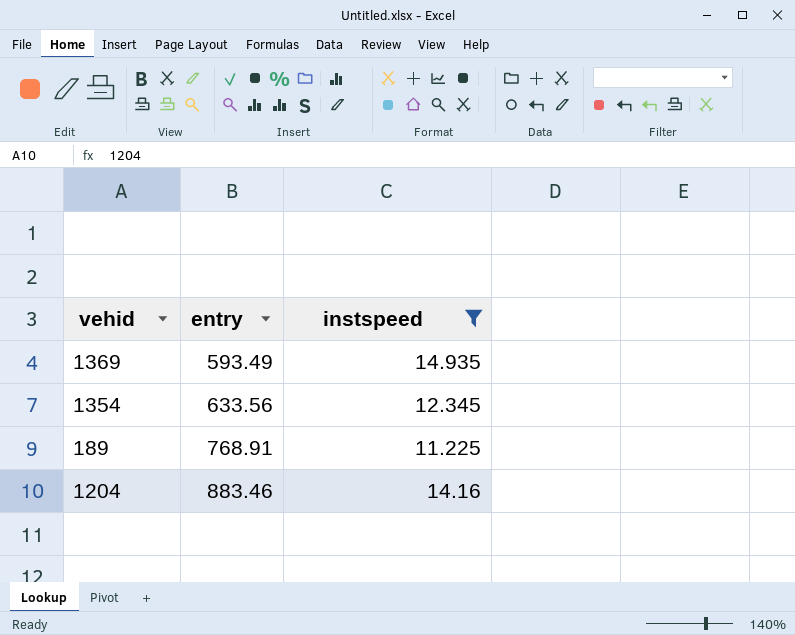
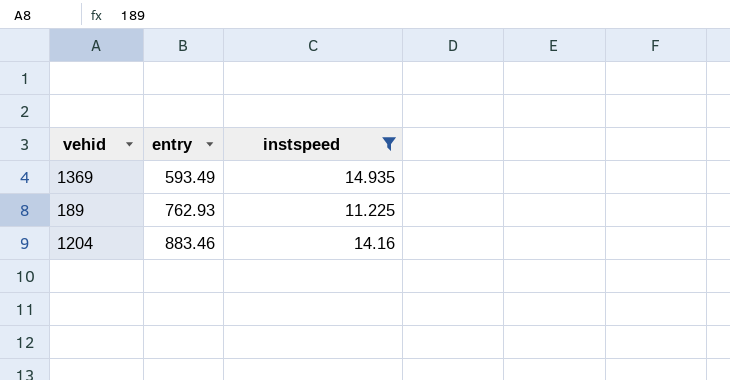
row 1354: 633.56 | 12.345 -> none
189 | entry: 768.91 -> 762.93

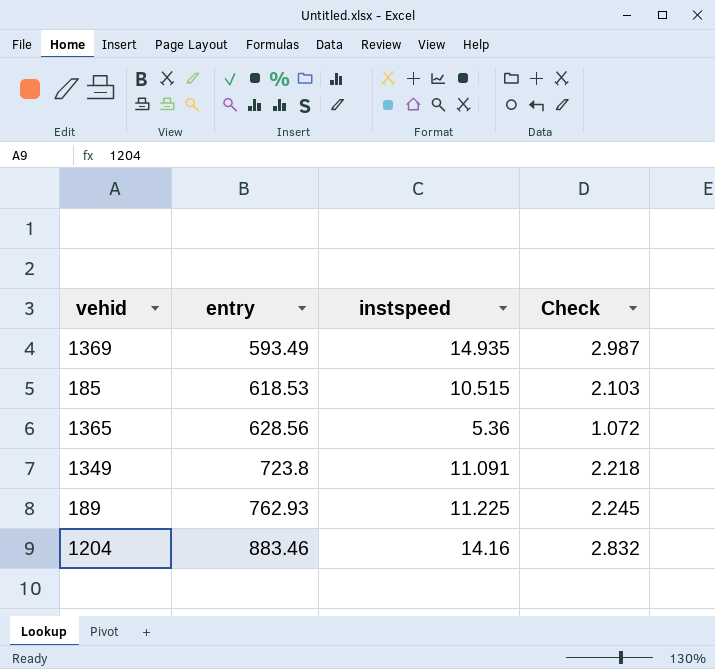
filter: instspeed >= 11.225 -> none
column Check | formula: none -> [instspeed] * 0.2

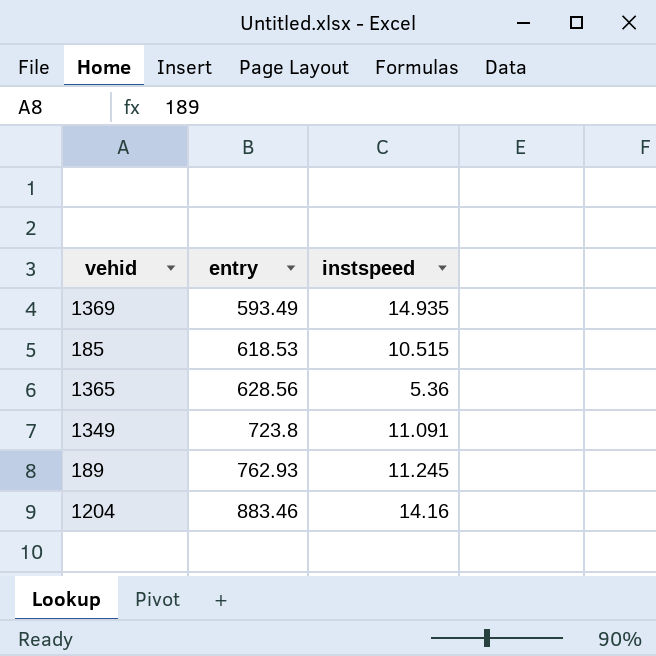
column Check | formula: [instspeed] * 0.2 -> none
189 | instspeed: 11.225 -> 11.245

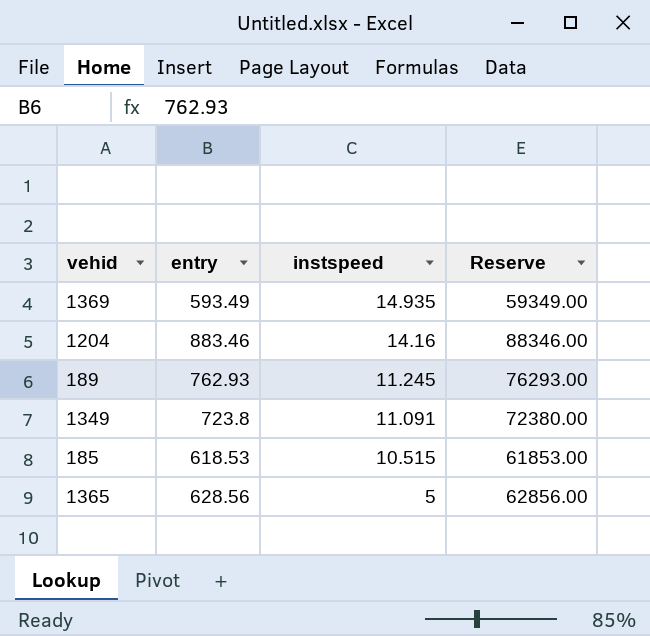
row order: entry ascending -> instspeed descending
column Reserve | formula: none -> [entry] * 100
1365 | instspeed: 5.36 -> 5

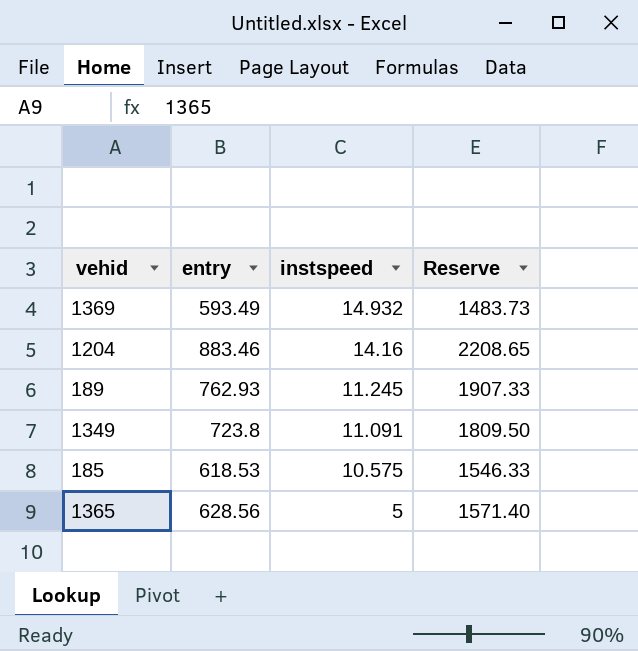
column Reserve | formula: [entry] * 100 -> [entry] * 2.5
1369 | instspeed: 14.935 -> 14.932
185 | instspeed: 10.515 -> 10.575

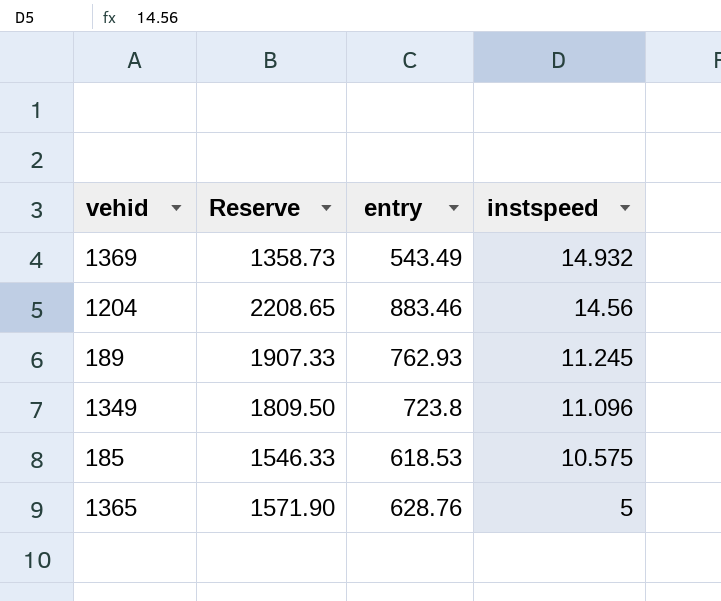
column Reserve | position: 4 -> 2
1369 | Reserve: 1483.73 -> 1358.73
1369 | entry: 593.49 -> 543.49
1204 | instspeed: 14.16 -> 14.56
1349 | instspeed: 11.091 -> 11.096
1365 | Reserve: 1571.40 -> 1571.90
1365 | entry: 628.56 -> 628.76

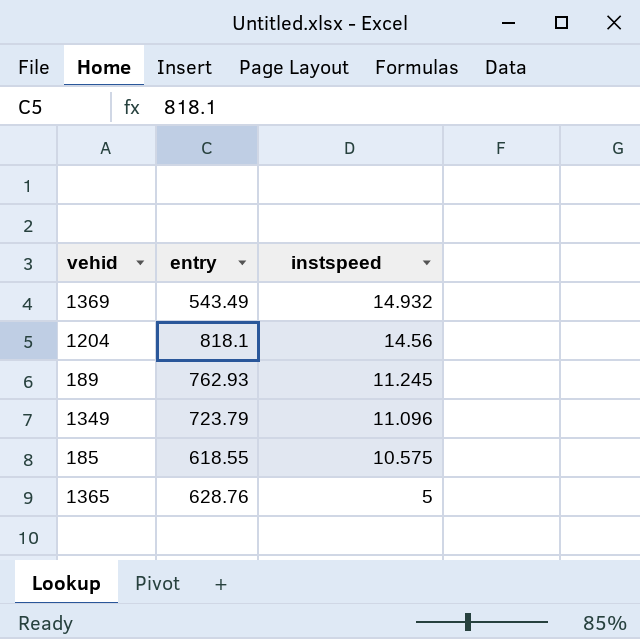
column Reserve | formula: [entry] * 2.5 -> none
1204 | entry: 883.46 -> 818.1
1349 | entry: 723.8 -> 723.79
185 | entry: 618.53 -> 618.55

